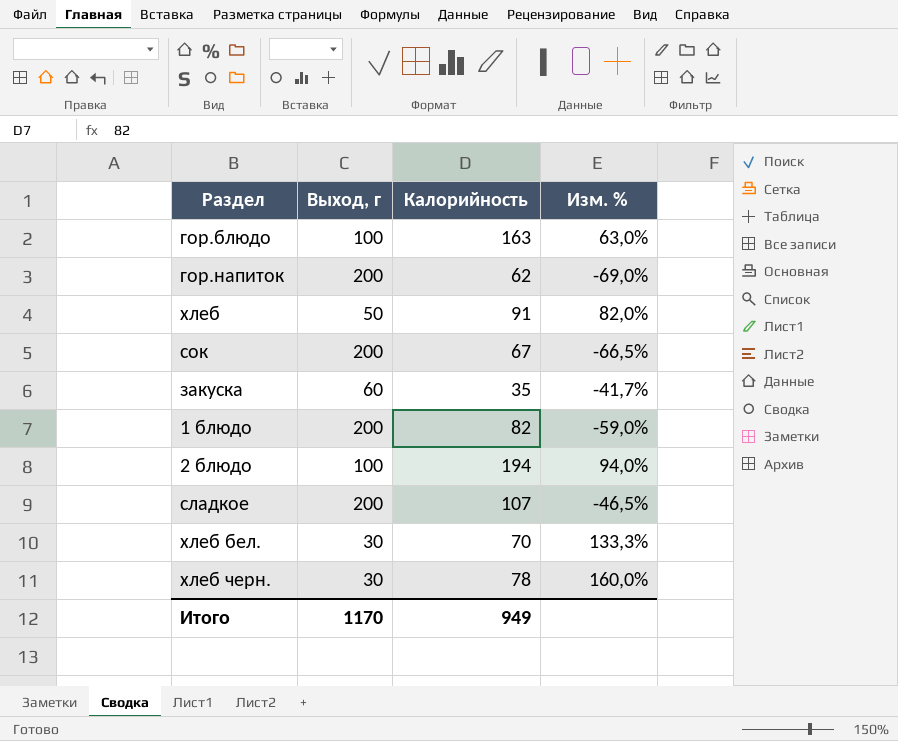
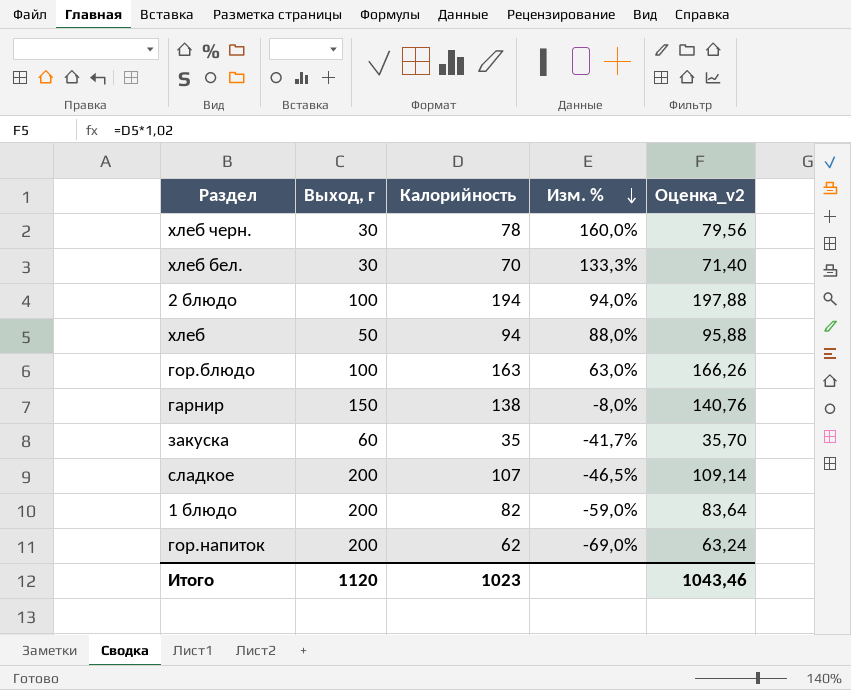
row order: none -> Изм. % descending
column Оценка_v2 | formula: none -> [Калорийность] * 1,02
row сок: 200 | 67 | -66,5% -> none
хлеб | Калорийность: 91 -> 94
хлеб | Изм. %: 82,0% -> 88,0%
row гарнир: none -> 150 | 138 | -8,0% | 140,76
Итого | Выход, г: 1170 -> 1120
Итого | Калорийность: 949 -> 1023

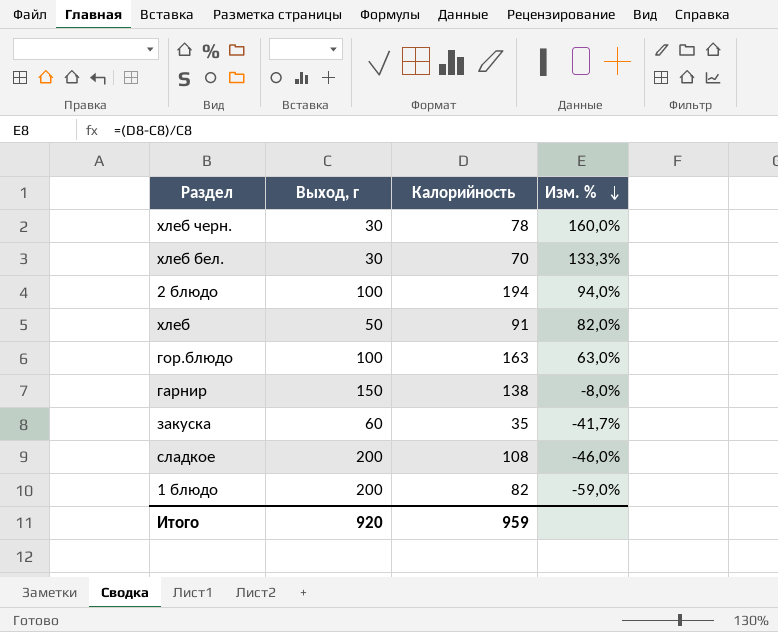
column Оценка_v2 | formula: [Калорийность] * 1,02 -> none
row гор.напиток: 200 | 62 | -69,0% | 63,24 -> none
хлеб | Калорийность: 94 -> 91
хлеб | Изм. %: 88,0% -> 82,0%
сладкое | Калорийность: 107 -> 108
сладкое | Изм. %: -46,5% -> -46,0%
Итого | Выход, г: 1120 -> 920
Итого | Калорийность: 1023 -> 959

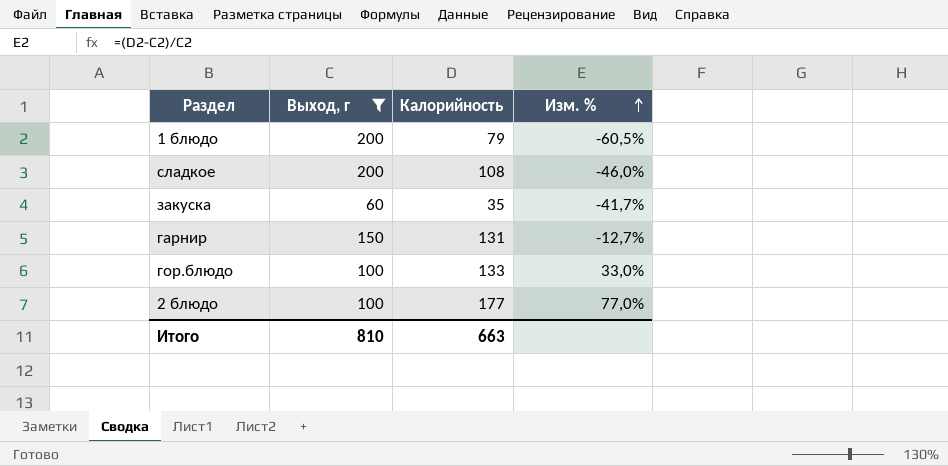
filter: none -> Выход, г >= 60
row order: Изм. % descending -> Изм. % ascending
1 блюдо | Калорийность: 82 -> 79
1 блюдо | Изм. %: -59,0% -> -60,5%
гарнир | Калорийность: 138 -> 131
гарнир | Изм. %: -8,0% -> -12,7%
гор.блюдо | Калорийность: 163 -> 133
гор.блюдо | Изм. %: 63,0% -> 33,0%
2 блюдо | Калорийность: 194 -> 177
2 блюдо | Изм. %: 94,0% -> 77,0%
Итого | Выход, г: 920 -> 810
Итого | Калорийность: 959 -> 663

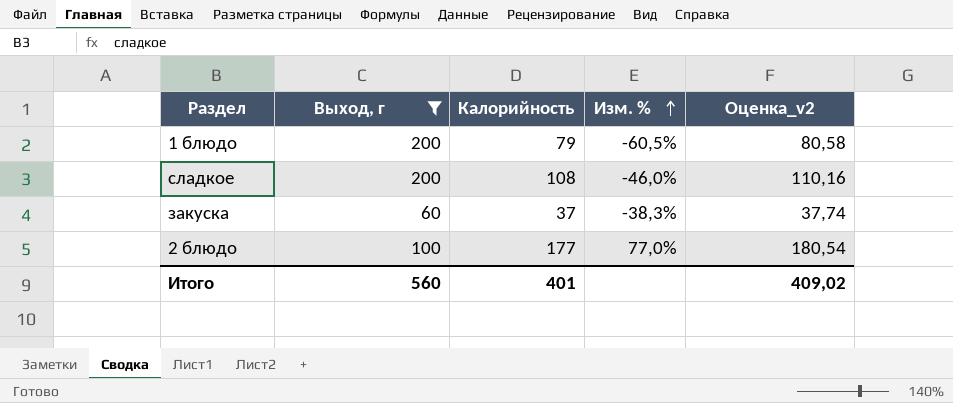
column Оценка_v2 | formula: none -> [Калорийность] * 1,02
row гарнир: 150 | 131 | -12,7% -> none
row гор.блюдо: 100 | 133 | 33,0% -> none
закуска | Калорийность: 35 -> 37
закуска | Изм. %: -41,7% -> -38,3%
Итого | Выход, г: 810 -> 560
Итого | Калорийность: 663 -> 401

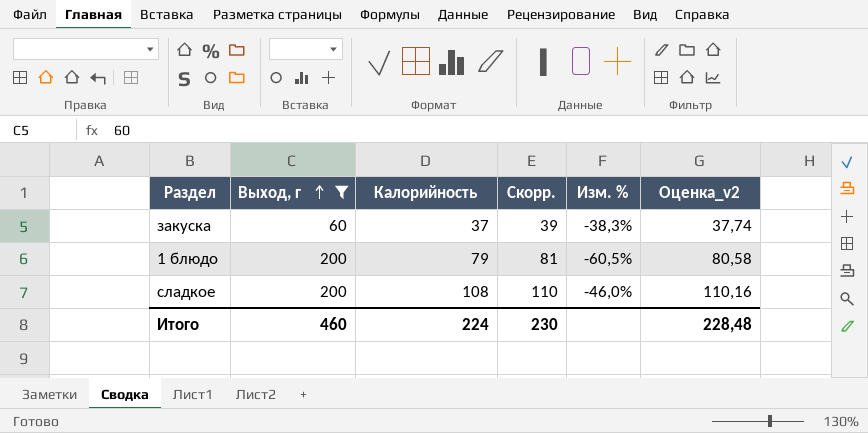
row order: Изм. % ascending -> Выход, г ascending
column Скорр. | formula: none -> [Калорийность] + 2
row 2 блюдо: 100 | 177 | 77,0% | 180,54 -> none
Итого | Выход, г: 560 -> 460
Итого | Калорийность: 401 -> 224
Итого | Оценка_v2: 409,02 -> 228,48

